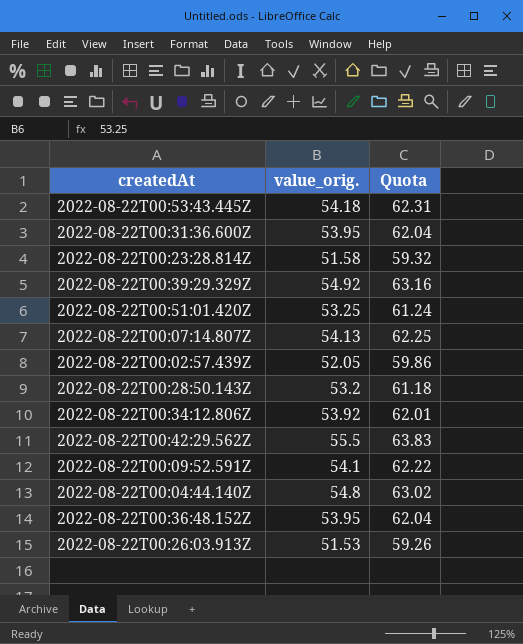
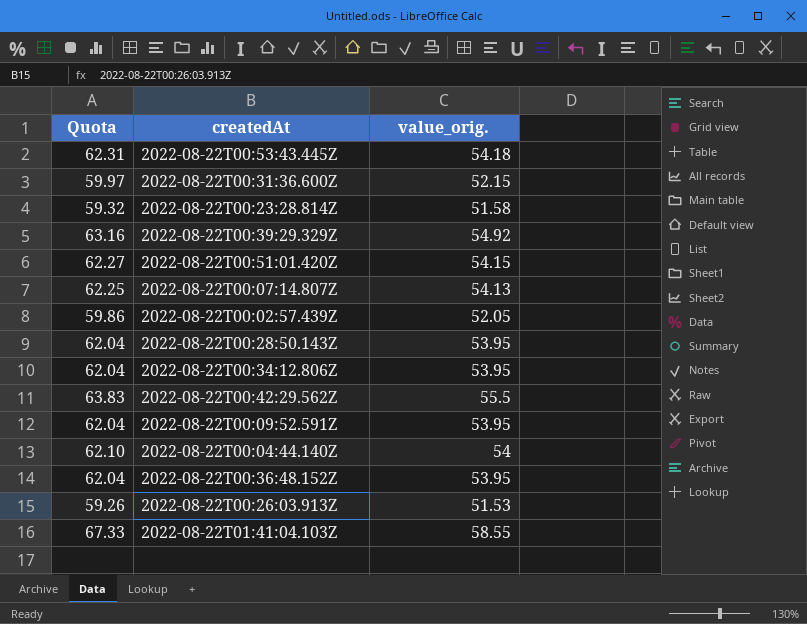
column Quota | position: 3 -> 1
2022-08-22T00:31:36.600Z | Quota: 62.04 -> 59.97
2022-08-22T00:31:36.600Z | value_orig.: 53.95 -> 52.15
2022-08-22T00:51:01.420Z | Quota: 61.24 -> 62.27
2022-08-22T00:51:01.420Z | value_orig.: 53.25 -> 54.15
2022-08-22T00:28:50.143Z | Quota: 61.18 -> 62.04
2022-08-22T00:28:50.143Z | value_orig.: 53.2 -> 53.95
2022-08-22T00:34:12.806Z | Quota: 62.01 -> 62.04
2022-08-22T00:34:12.806Z | value_orig.: 53.92 -> 53.95
2022-08-22T00:09:52.591Z | Quota: 62.22 -> 62.04
2022-08-22T00:09:52.591Z | value_orig.: 54.1 -> 53.95
2022-08-22T00:04:44.140Z | Quota: 63.02 -> 62.10
2022-08-22T00:04:44.140Z | value_orig.: 54.8 -> 54
row 2022-08-22T01:41:04.103Z: none -> 67.33 | 58.55

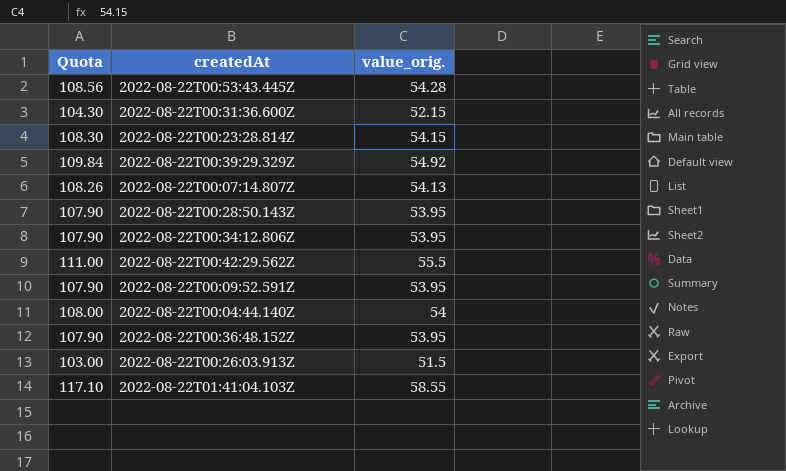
column Quota | formula: [value_orig.] * 1.15 -> [value_orig.] * 2
row 2022-08-22T00:51:01.420Z: 62.27 | 54.15 -> none
row 2022-08-22T00:02:57.439Z: 59.86 | 52.05 -> none
2022-08-22T00:53:43.445Z | value_orig.: 54.18 -> 54.28
2022-08-22T00:23:28.814Z | value_orig.: 51.58 -> 54.15
2022-08-22T00:26:03.913Z | value_orig.: 51.53 -> 51.5

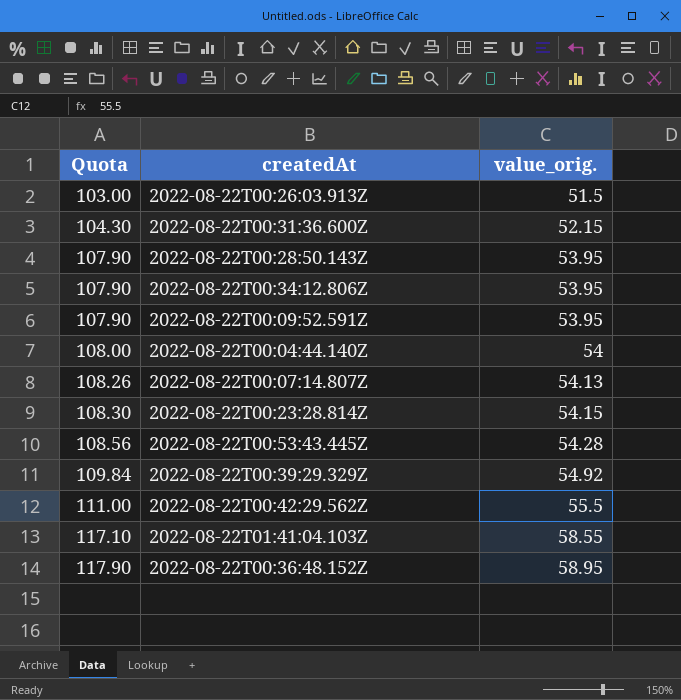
row order: none -> Quota ascending
2022-08-22T00:36:48.152Z | Quota: 107.90 -> 117.90
2022-08-22T00:36:48.152Z | value_orig.: 53.95 -> 58.95

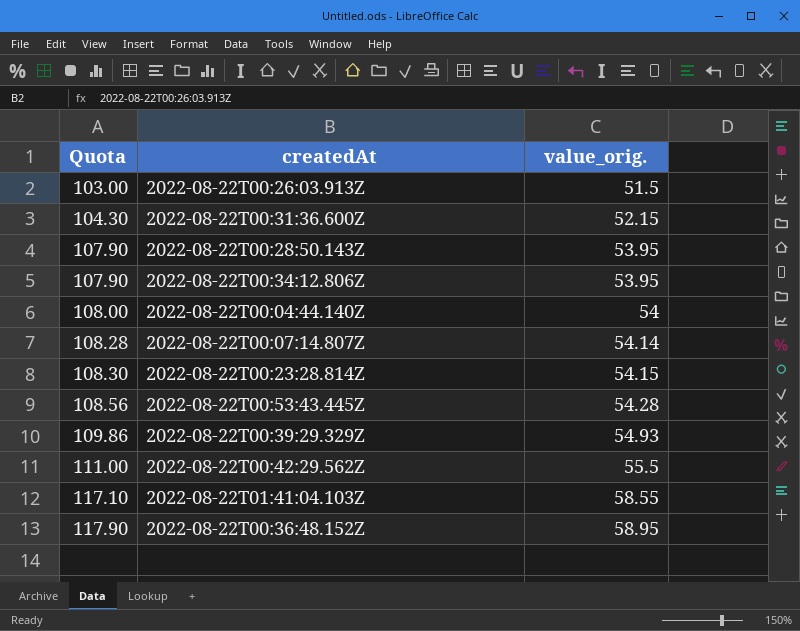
row 2022-08-22T00:09:52.591Z: 107.90 | 53.95 -> none
2022-08-22T00:07:14.807Z | Quota: 108.26 -> 108.28
2022-08-22T00:07:14.807Z | value_orig.: 54.13 -> 54.14
2022-08-22T00:39:29.329Z | Quota: 109.84 -> 109.86
2022-08-22T00:39:29.329Z | value_orig.: 54.92 -> 54.93

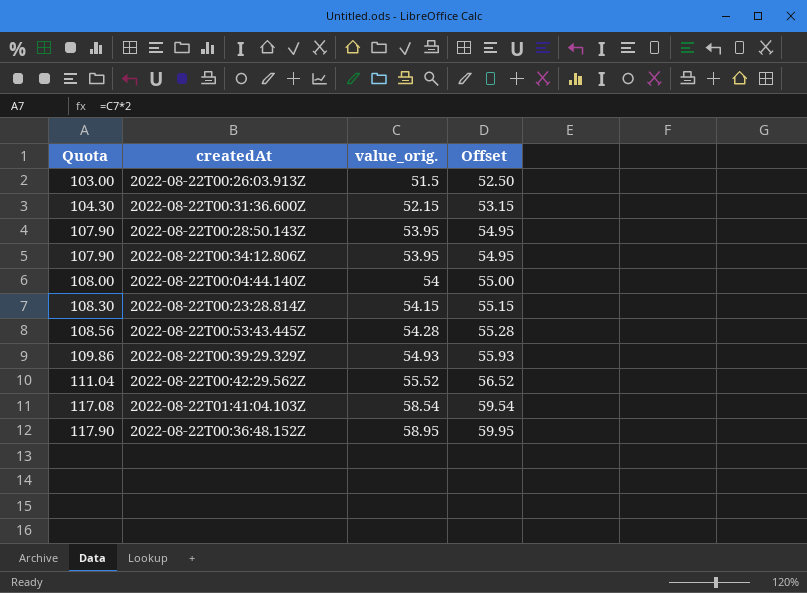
column Offset | formula: none -> [value_orig.] + 1
row 2022-08-22T00:07:14.807Z: 108.28 | 54.14 -> none
2022-08-22T00:42:29.562Z | Quota: 111.00 -> 111.04
2022-08-22T00:42:29.562Z | value_orig.: 55.5 -> 55.52
2022-08-22T01:41:04.103Z | Quota: 117.10 -> 117.08
2022-08-22T01:41:04.103Z | value_orig.: 58.55 -> 58.54

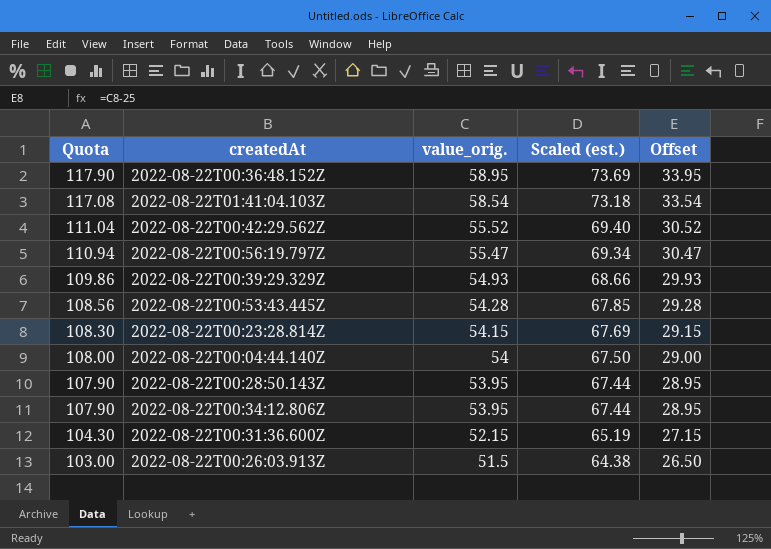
row order: Quota ascending -> Quota descending
column Scaled (est.) | formula: none -> [value_orig.] * 1.25
column Offset | formula: [value_orig.] + 1 -> [value_orig.] - 25
row 2022-08-22T00:56:19.797Z: none -> 110.94 | 55.47 | 69.34 | 30.47

